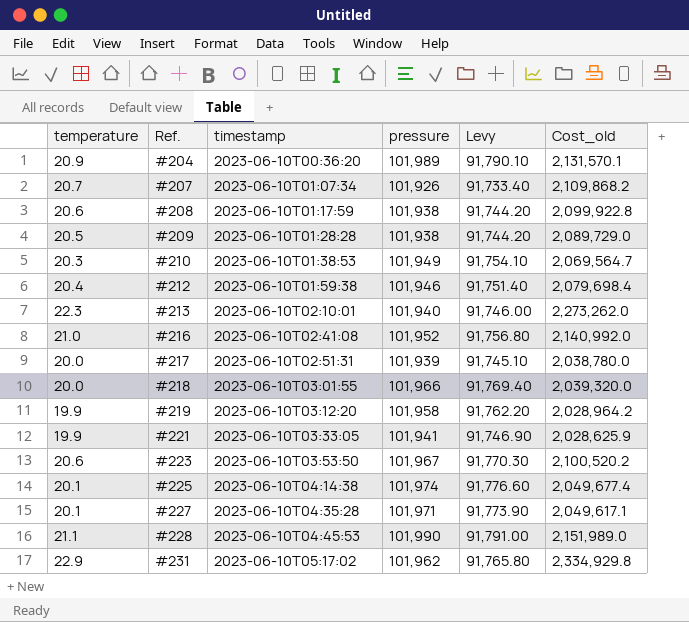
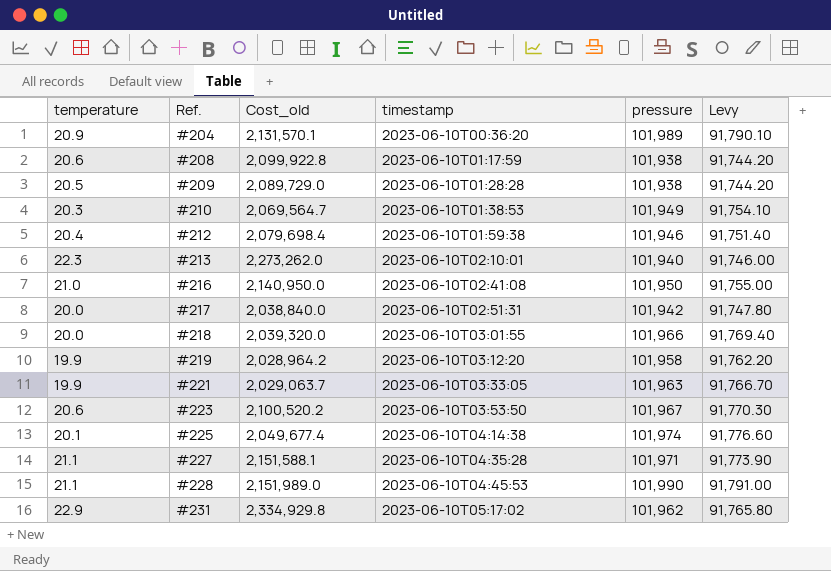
column Cost_old | position: 6 -> 3
row #207: 20.7 | 2023-06-10T01:07:34 | 101,926 | 91,733.40 | 2,109,868.2 -> none
#216 | Cost_old: 2,140,992.0 -> 2,140,950.0
#216 | pressure: 101,952 -> 101,950
#216 | Levy: 91,756.80 -> 91,755.00
#217 | Cost_old: 2,038,780.0 -> 2,038,840.0
#217 | pressure: 101,939 -> 101,942
#217 | Levy: 91,745.10 -> 91,747.80
#221 | Cost_old: 2,028,625.9 -> 2,029,063.7
#221 | pressure: 101,941 -> 101,963
#221 | Levy: 91,746.90 -> 91,766.70
#227 | temperature: 20.1 -> 21.1
#227 | Cost_old: 2,049,617.1 -> 2,151,588.1

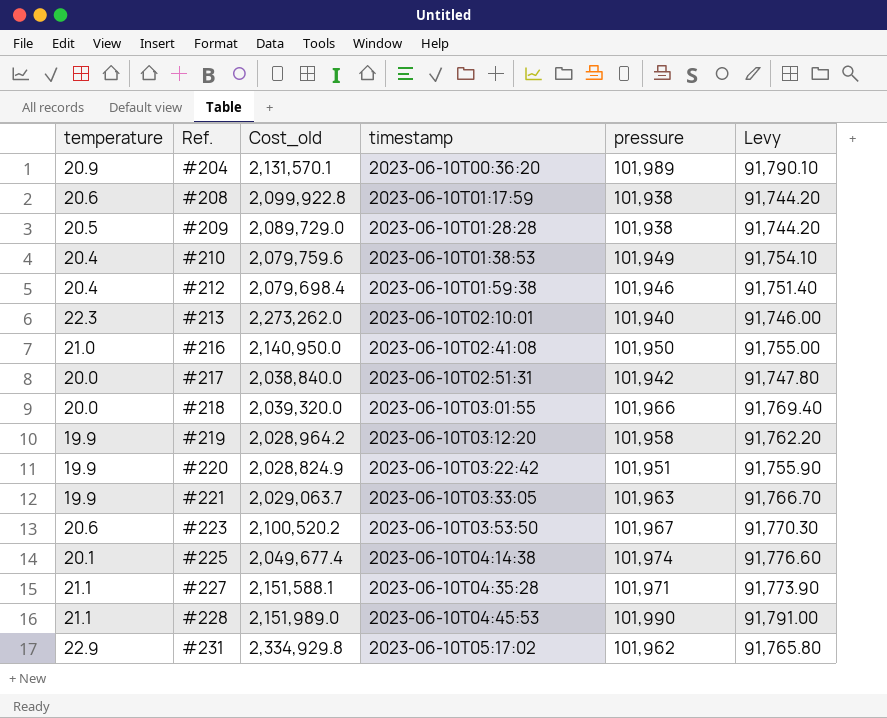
#210 | temperature: 20.3 -> 20.4
#210 | Cost_old: 2,069,564.7 -> 2,079,759.6
row #220: none -> 19.9 | 2,028,824.9 | 2023-06-10T03:22:42 | 101,951 | 91,755.90

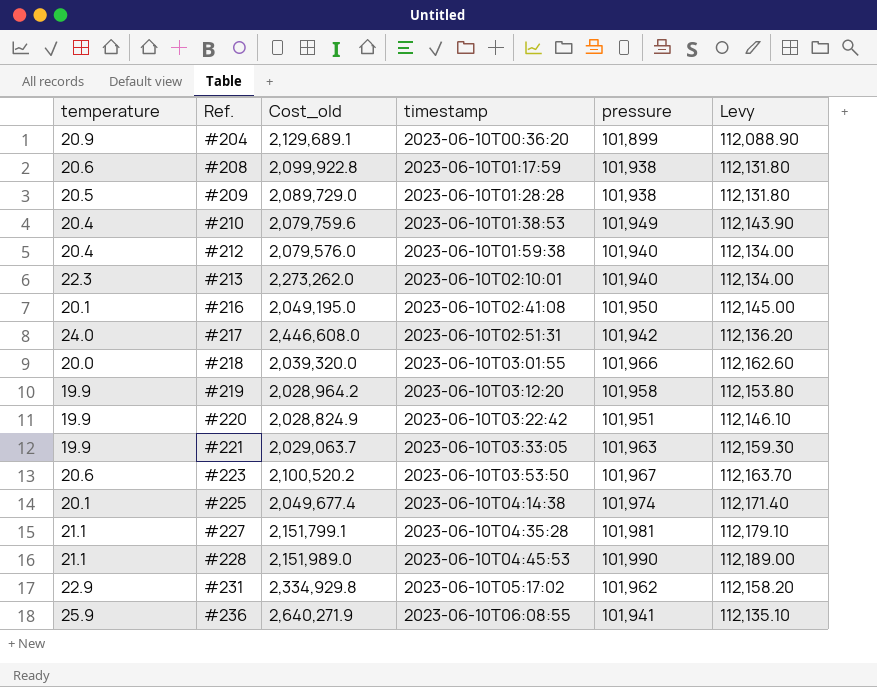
column Levy | formula: [pressure] * 0.9 -> [pressure] * 1.1
#204 | Cost_old: 2,131,570.1 -> 2,129,689.1
#204 | pressure: 101,989 -> 101,899
#212 | Cost_old: 2,079,698.4 -> 2,079,576.0
#212 | pressure: 101,946 -> 101,940
#216 | temperature: 21.0 -> 20.1
#216 | Cost_old: 2,140,950.0 -> 2,049,195.0
#217 | temperature: 20.0 -> 24.0
#217 | Cost_old: 2,038,840.0 -> 2,446,608.0
#227 | Cost_old: 2,151,588.1 -> 2,151,799.1
#227 | pressure: 101,971 -> 101,981
row #236: none -> 25.9 | 2,640,271.9 | 2023-06-10T06:08:55 | 101,941 | 112,135.10

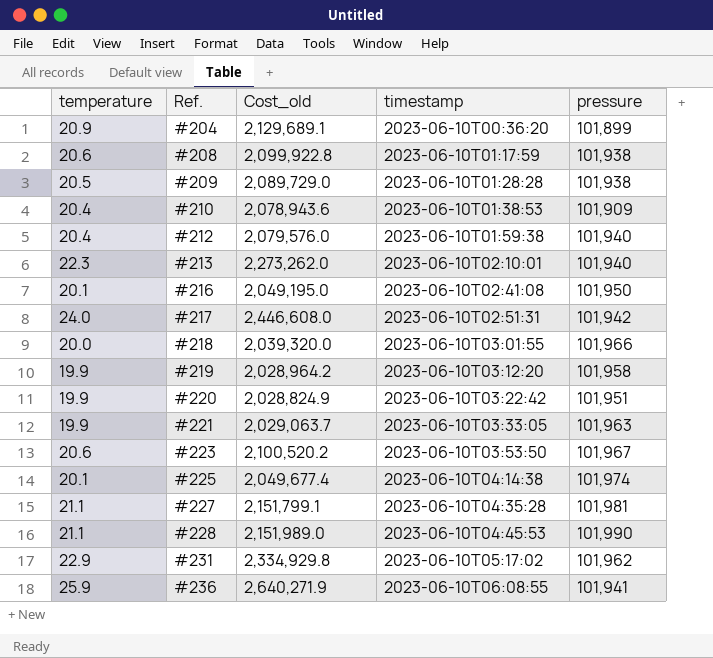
column Levy | formula: [pressure] * 1.1 -> none
#210 | Cost_old: 2,079,759.6 -> 2,078,943.6
#210 | pressure: 101,949 -> 101,909

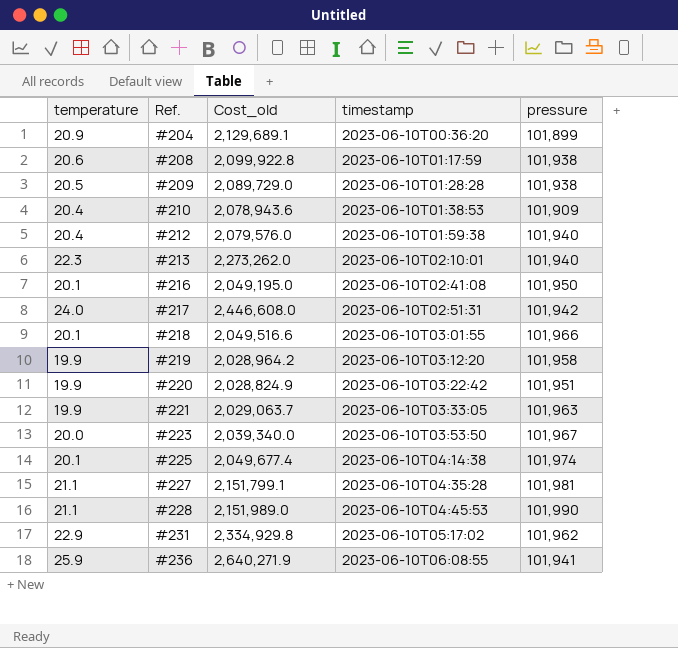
#218 | temperature: 20.0 -> 20.1
#218 | Cost_old: 2,039,320.0 -> 2,049,516.6
#223 | temperature: 20.6 -> 20.0
#223 | Cost_old: 2,100,520.2 -> 2,039,340.0

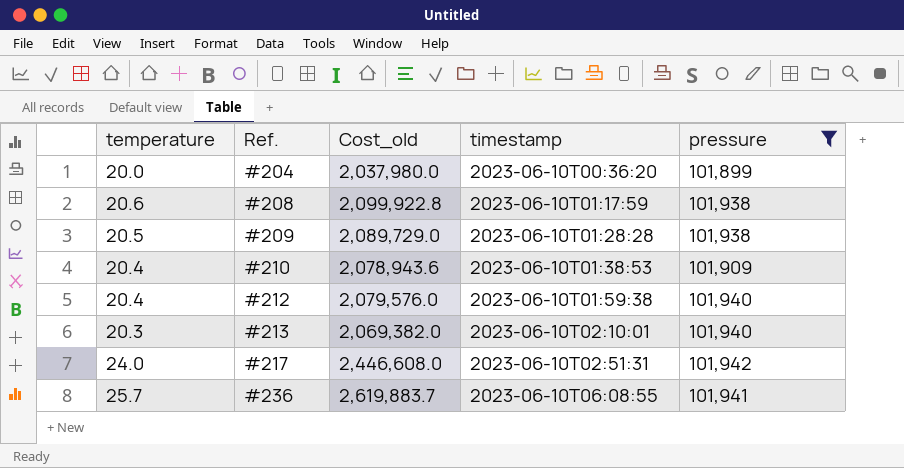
filter: none -> pressure <= 101,942
#204 | temperature: 20.9 -> 20.0
#204 | Cost_old: 2,129,689.1 -> 2,037,980.0
#213 | temperature: 22.3 -> 20.3
#213 | Cost_old: 2,273,262.0 -> 2,069,382.0
#236 | temperature: 25.9 -> 25.7
#236 | Cost_old: 2,640,271.9 -> 2,619,883.7

